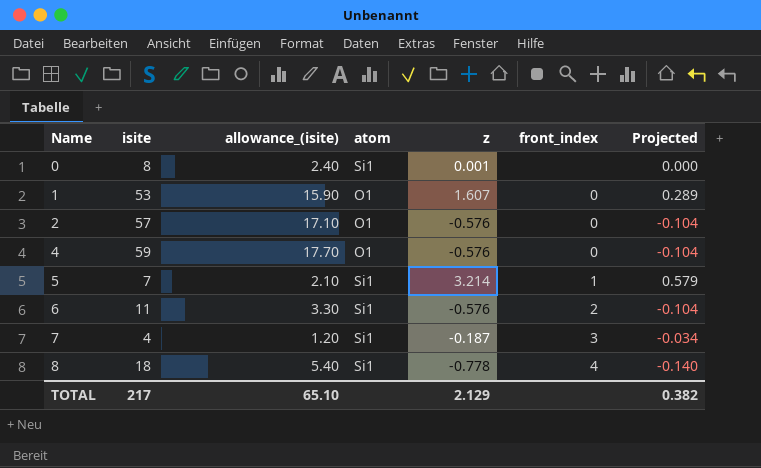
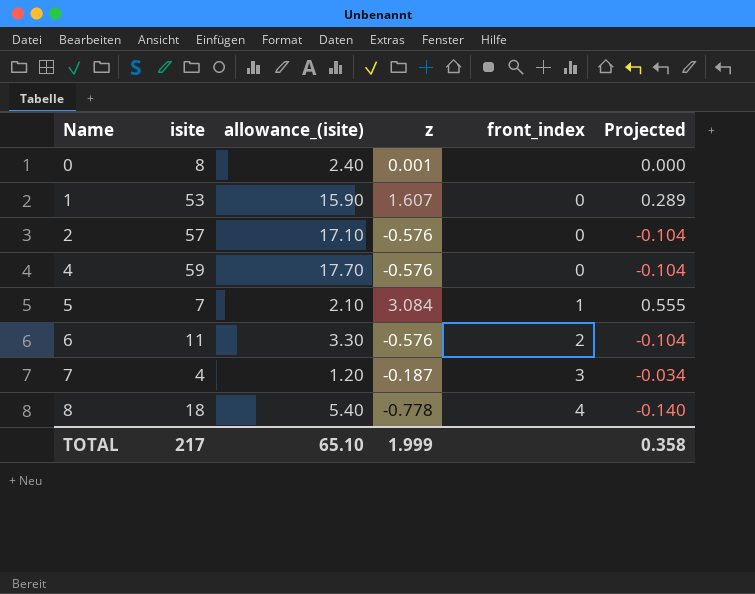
column atom | position: 4 -> none
5 | z: 3.214 -> 3.084
5 | Projected: 0.579 -> 0.555
TOTAL | z: 2.129 -> 1.999
TOTAL | Projected: 0.382 -> 0.358

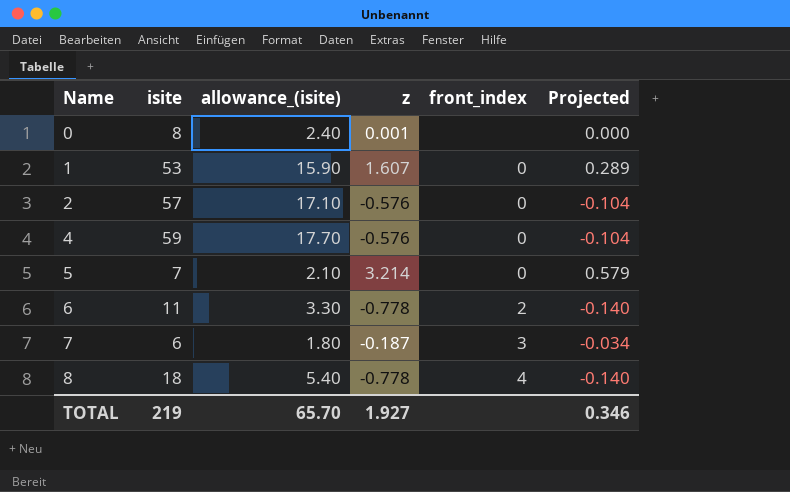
5 | z: 3.084 -> 3.214
5 | front_index: 1 -> 0
5 | Projected: 0.555 -> 0.579
6 | z: -0.576 -> -0.778
6 | Projected: -0.104 -> -0.140
7 | isite: 4 -> 6
7 | allowance_(isite): 1.20 -> 1.80
TOTAL | isite: 217 -> 219
TOTAL | allowance_(isite): 65.10 -> 65.70
TOTAL | z: 1.999 -> 1.927
TOTAL | Projected: 0.358 -> 0.346

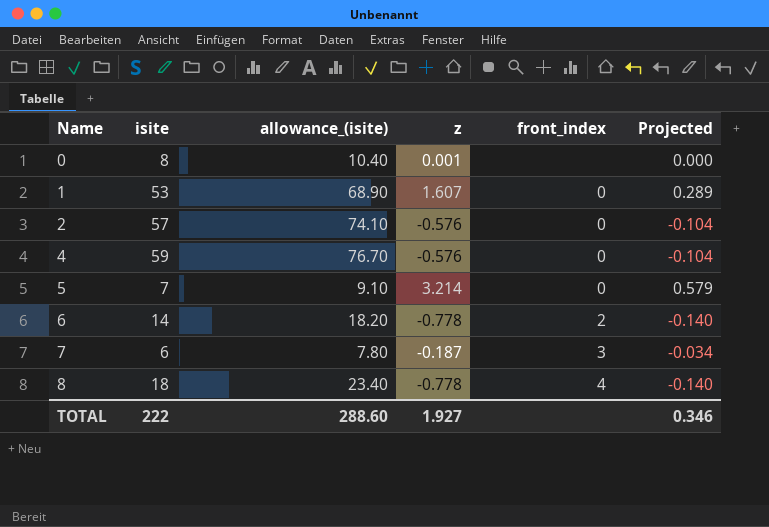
column allowance_(isite) | formula: [isite] * 0.3 -> [isite] * 1.3
6 | isite: 11 -> 14
TOTAL | isite: 219 -> 222
TOTAL | allowance_(isite): 65.70 -> 288.60

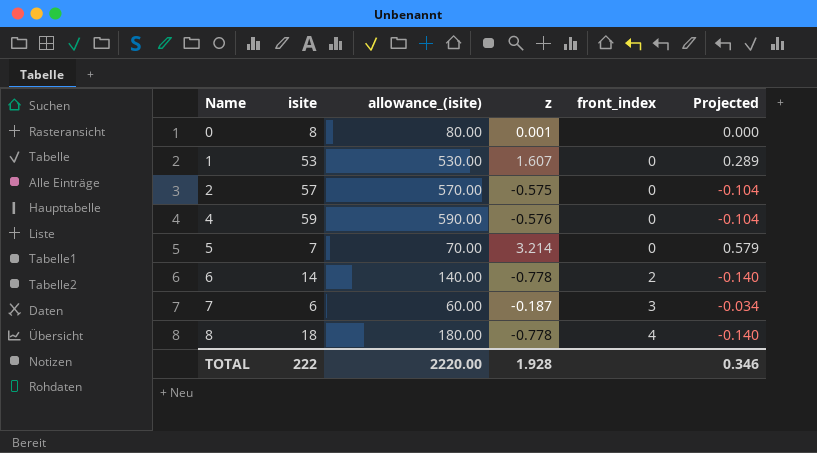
column allowance_(isite) | formula: [isite] * 1.3 -> [isite] * 10
2 | z: -0.576 -> -0.575
TOTAL | allowance_(isite): 288.60 -> 2220.00
TOTAL | z: 1.927 -> 1.928

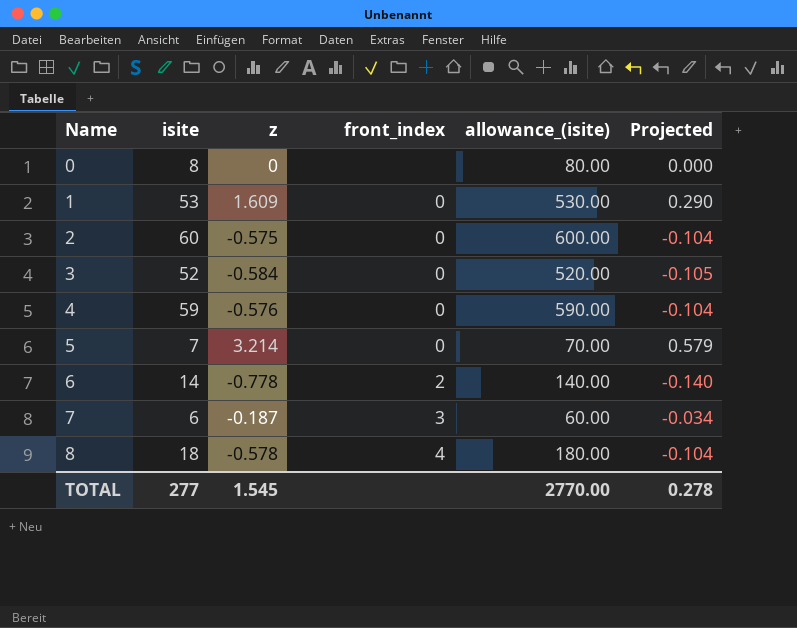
column allowance_(isite) | position: 3 -> 5
0 | z: 0.001 -> 0
1 | z: 1.607 -> 1.609
1 | Projected: 0.289 -> 0.290
2 | isite: 57 -> 60
2 | allowance_(isite): 570.00 -> 600.00
row 3: none -> 52 | -0.584 | 0 | 520.00 | -0.105
8 | z: -0.778 -> -0.578
8 | Projected: -0.140 -> -0.104
TOTAL | isite: 222 -> 277
TOTAL | z: 1.928 -> 1.545
TOTAL | allowance_(isite): 2220.00 -> 2770.00
TOTAL | Projected: 0.346 -> 0.278

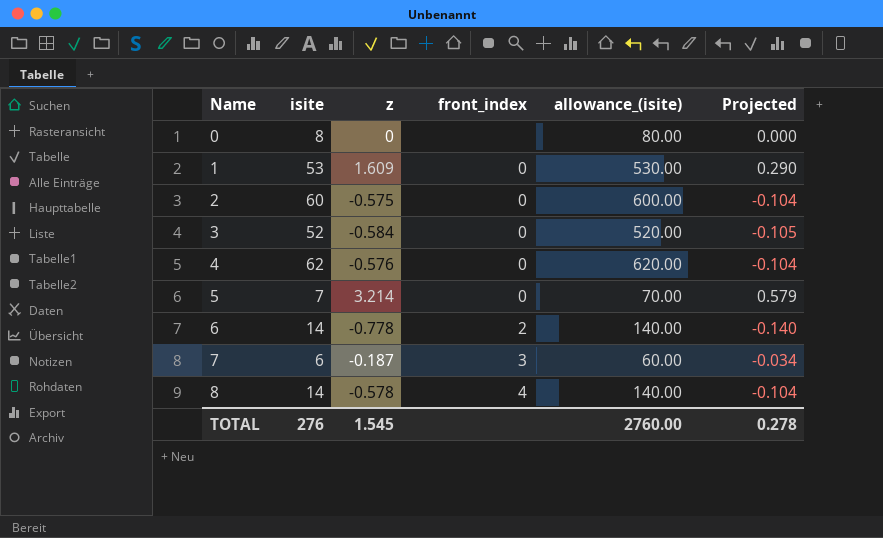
4 | isite: 59 -> 62
4 | allowance_(isite): 590.00 -> 620.00
8 | isite: 18 -> 14
8 | allowance_(isite): 180.00 -> 140.00
TOTAL | isite: 277 -> 276
TOTAL | allowance_(isite): 2770.00 -> 2760.00

